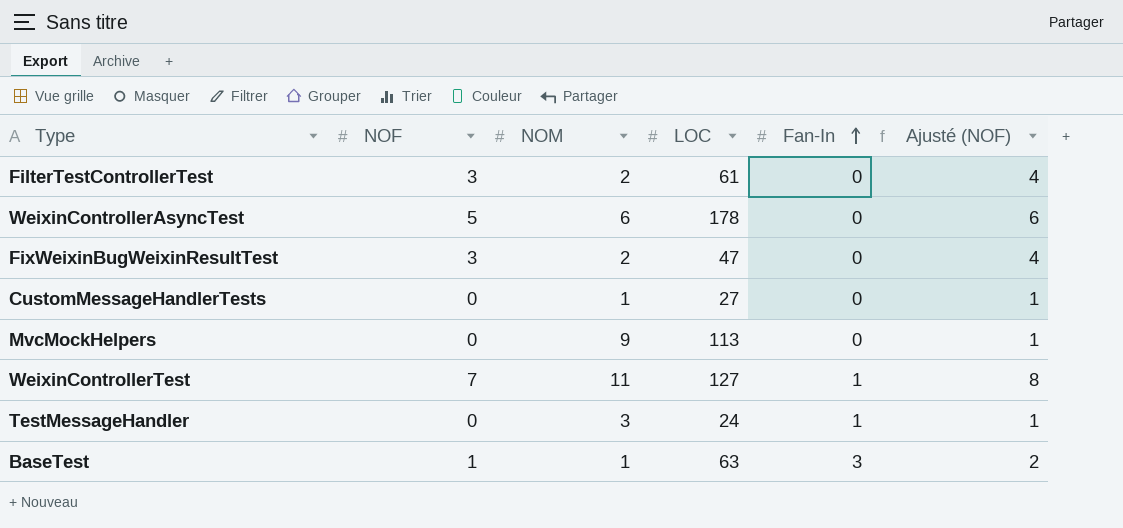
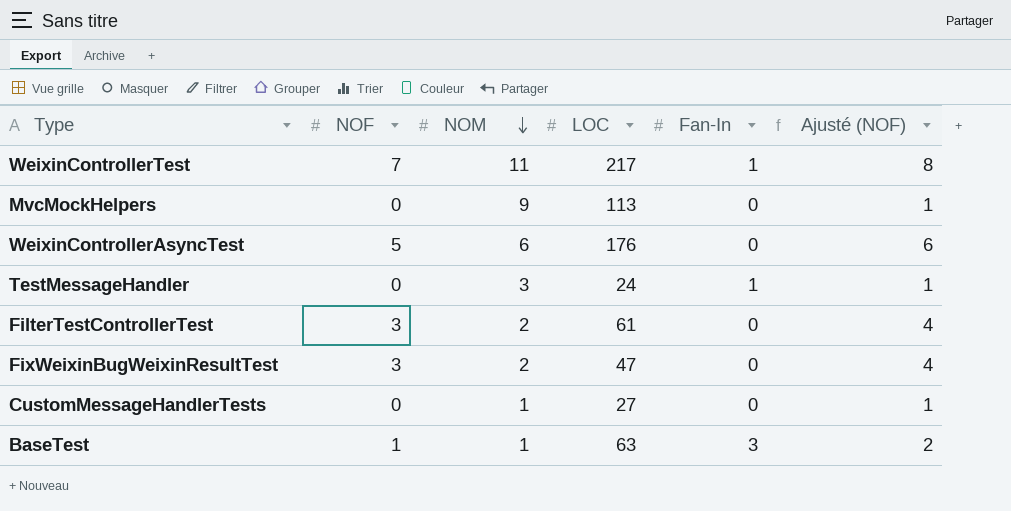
row order: Fan-In ascending -> NOM descending
WeixinControllerTest | LOC: 127 -> 217
WeixinControllerAsyncTest | LOC: 178 -> 176

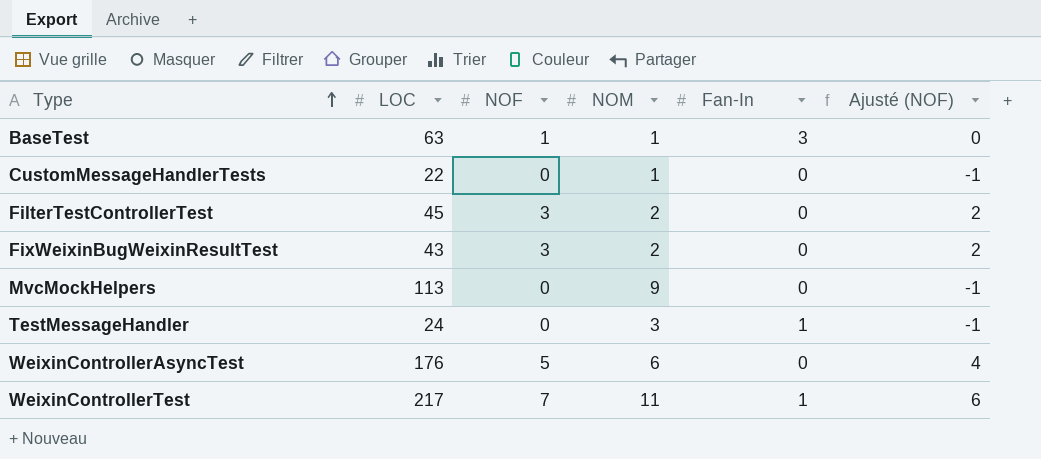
row order: NOM descending -> Type ascending
column LOC | position: 4 -> 2
column Ajusté (NOF) | formula: [NOF] + 1 -> [NOF] - 1
CustomMessageHandlerTests | LOC: 27 -> 22
FilterTestControllerTest | LOC: 61 -> 45
FixWeixinBugWeixinResultTest | LOC: 47 -> 43

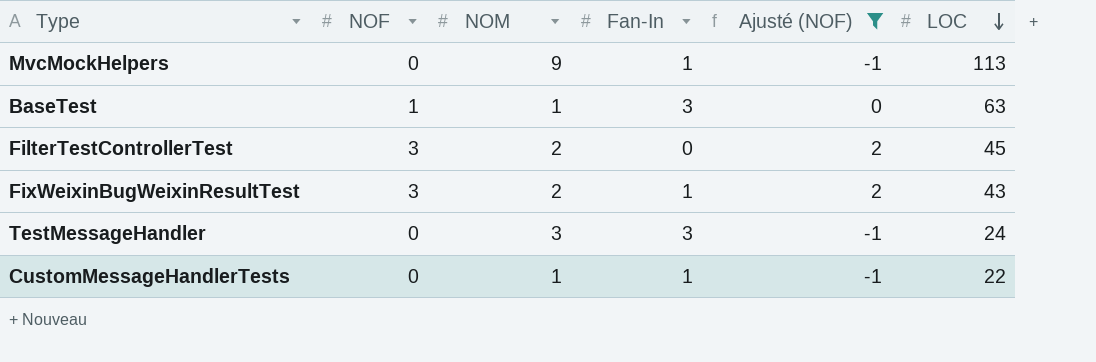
filter: none -> Ajusté (NOF) <= 2
row order: Type ascending -> LOC descending
column LOC | position: 2 -> 6
MvcMockHelpers | Fan-In: 0 -> 1
FixWeixinBugWeixinResultTest | Fan-In: 0 -> 1
TestMessageHandler | Fan-In: 1 -> 3
CustomMessageHandlerTests | Fan-In: 0 -> 1

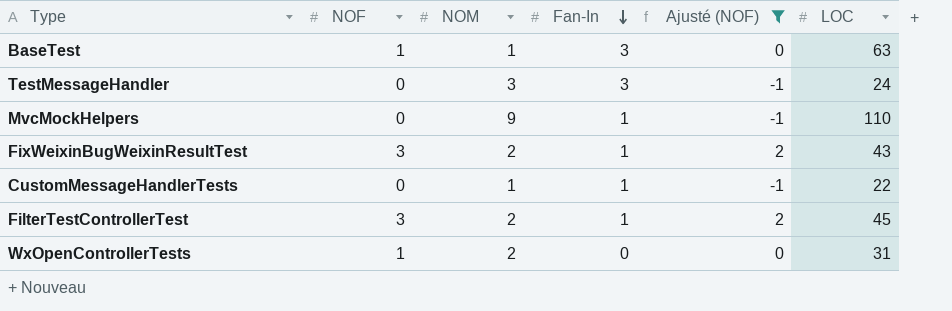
row order: LOC descending -> Fan-In descending
MvcMockHelpers | LOC: 113 -> 110
FilterTestControllerTest | Fan-In: 0 -> 1
row WxOpenControllerTests: none -> 1 | 2 | 0 | 0 | 31

